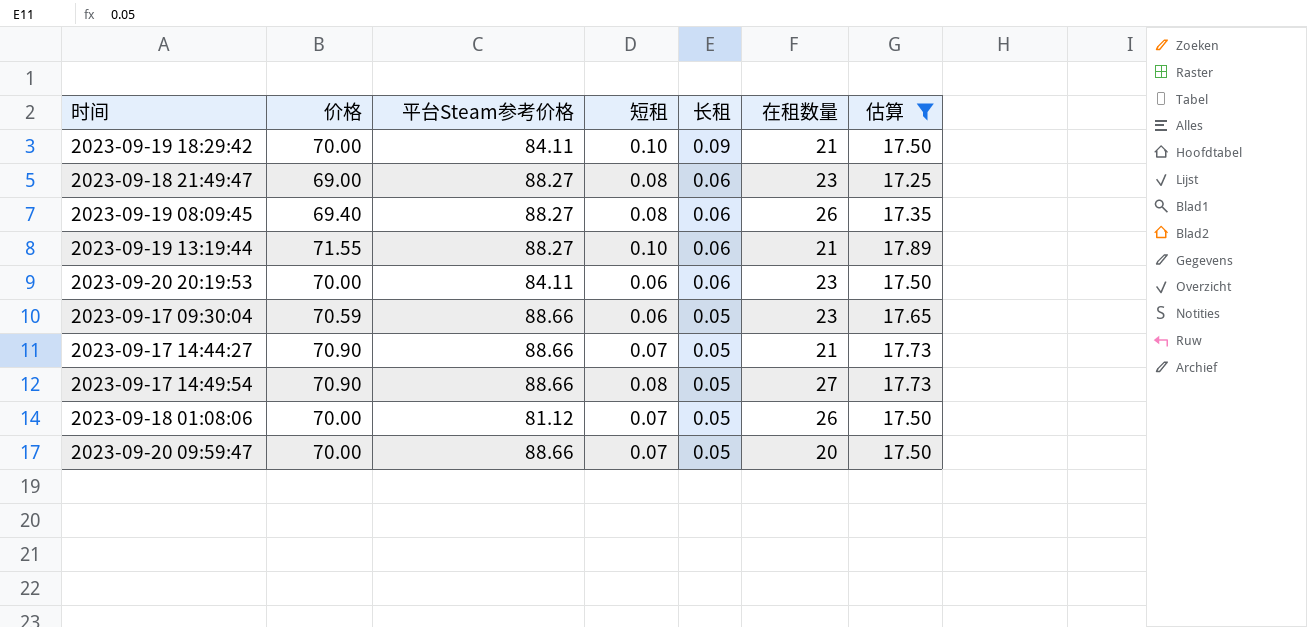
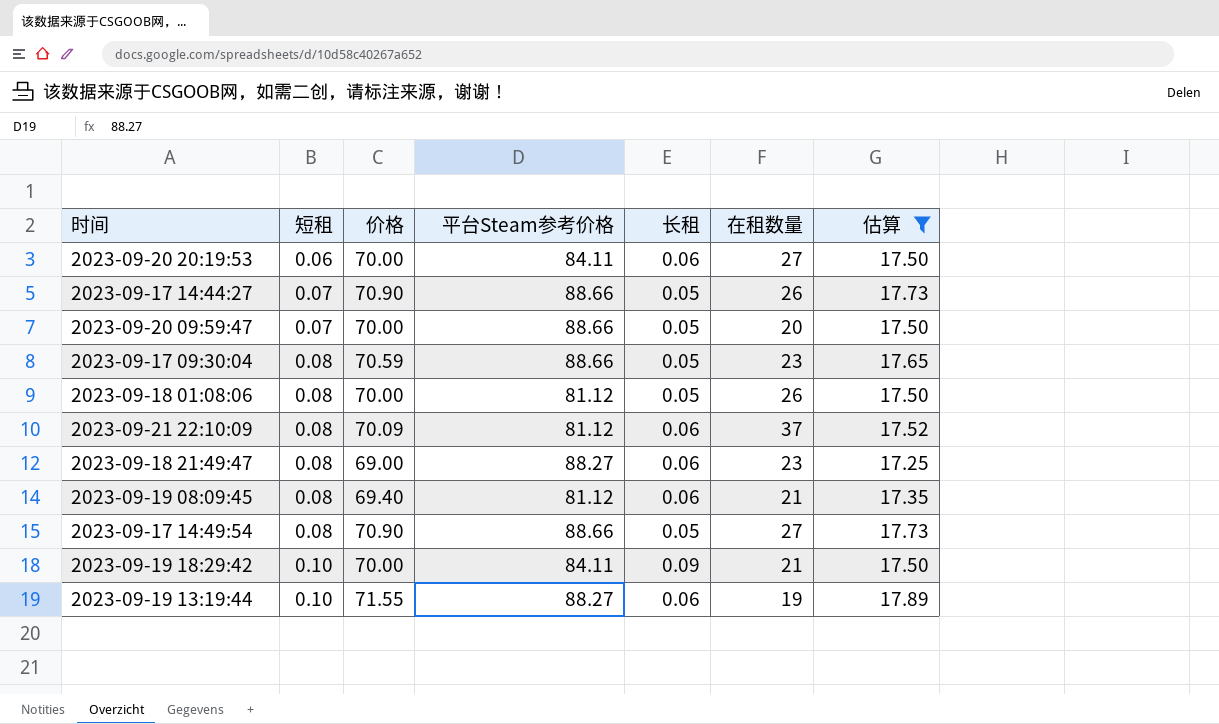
row order: 长租 descending -> 短租 ascending
column 短租 | position: 4 -> 2
2023-09-20 20:19:53 | 在租数量: 23 -> 27
2023-09-17 14:44:27 | 在租数量: 21 -> 26
2023-09-17 09:30:04 | 短租: 0.06 -> 0.08
2023-09-18 01:08:06 | 短租: 0.07 -> 0.08
row 2023-09-21 22:10:09: none -> 0.08 | 70.09 | 81.12 | 0.06 | 37 | 17.52
2023-09-19 08:09:45 | 平台Steam参考价格: 88.27 -> 81.12
2023-09-19 08:09:45 | 在租数量: 26 -> 21
2023-09-19 13:19:44 | 在租数量: 21 -> 19

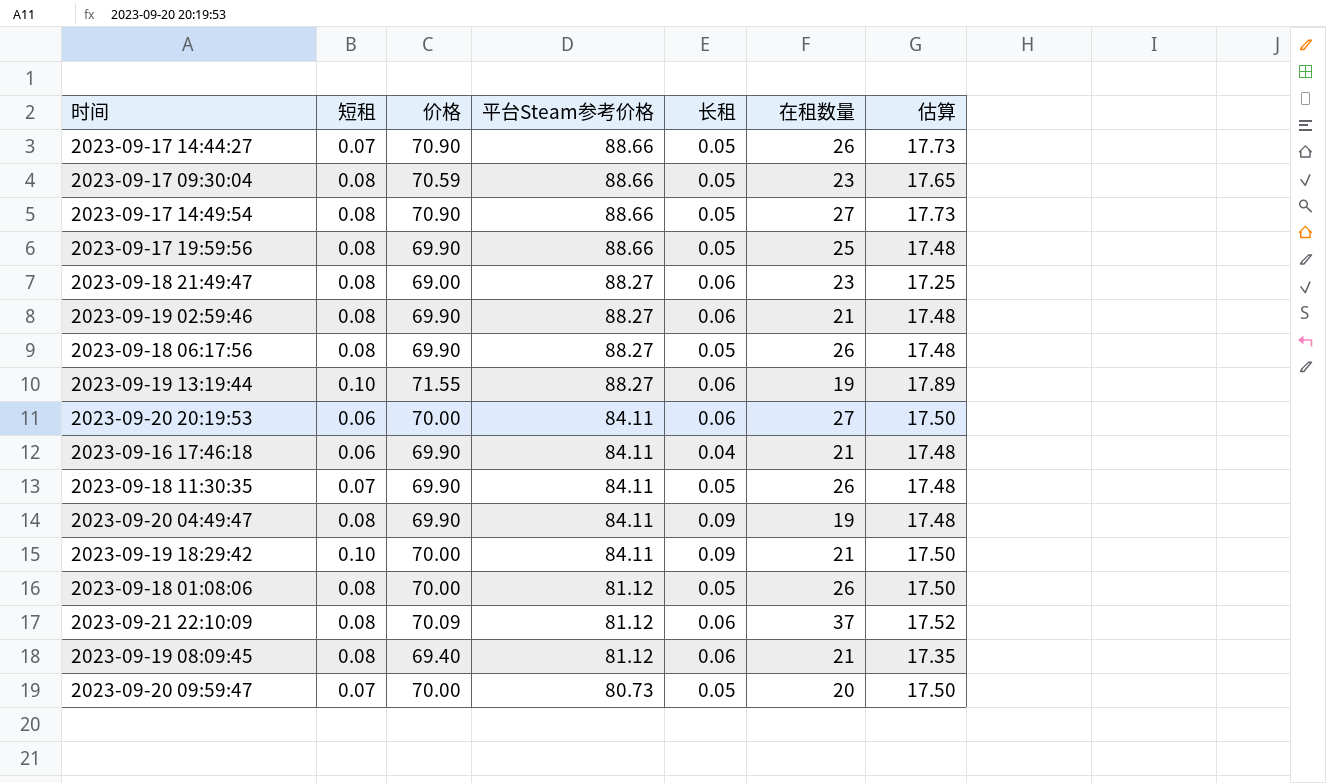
filter: 估算 != 17.48 -> none
row order: 短租 ascending -> 平台Steam参考价格 descending
2023-09-20 09:59:47 | 平台Steam参考价格: 88.66 -> 80.73

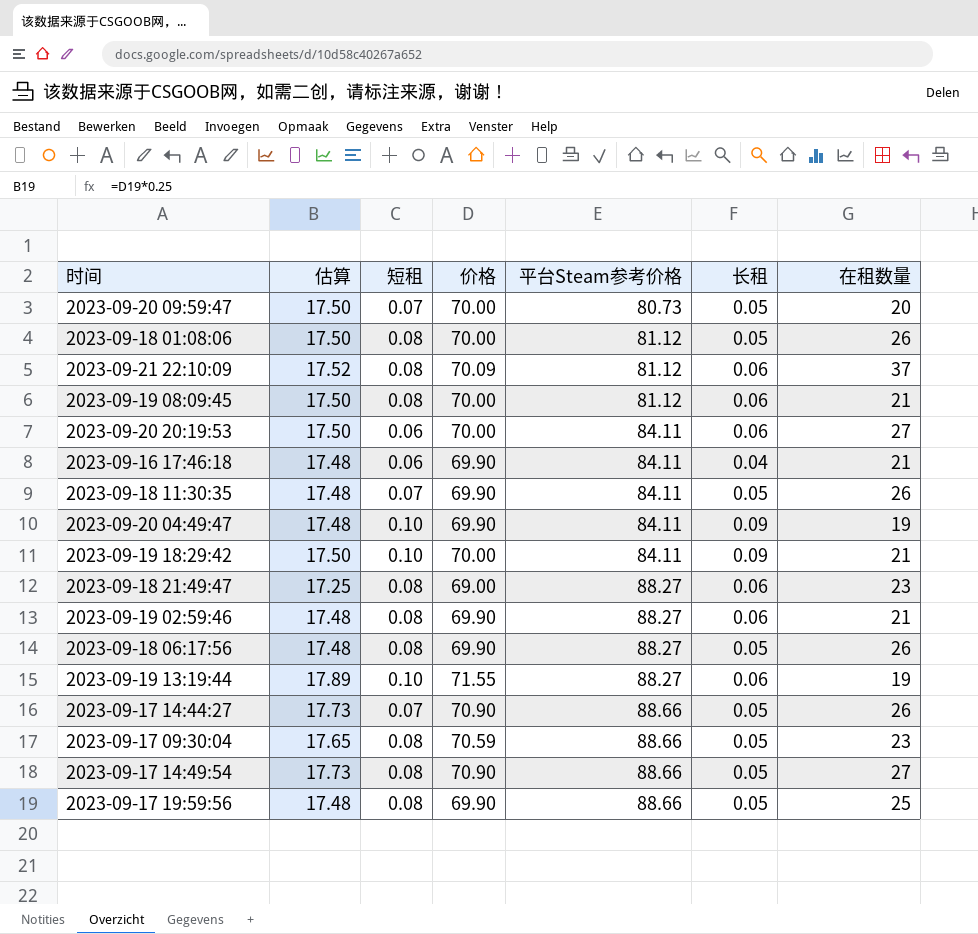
row order: 平台Steam参考价格 descending -> 平台Steam参考价格 ascending
column 估算 | position: 7 -> 2
2023-09-19 08:09:45 | 估算: 17.35 -> 17.50
2023-09-19 08:09:45 | 价格: 69.40 -> 70.00
2023-09-20 04:49:47 | 短租: 0.08 -> 0.10

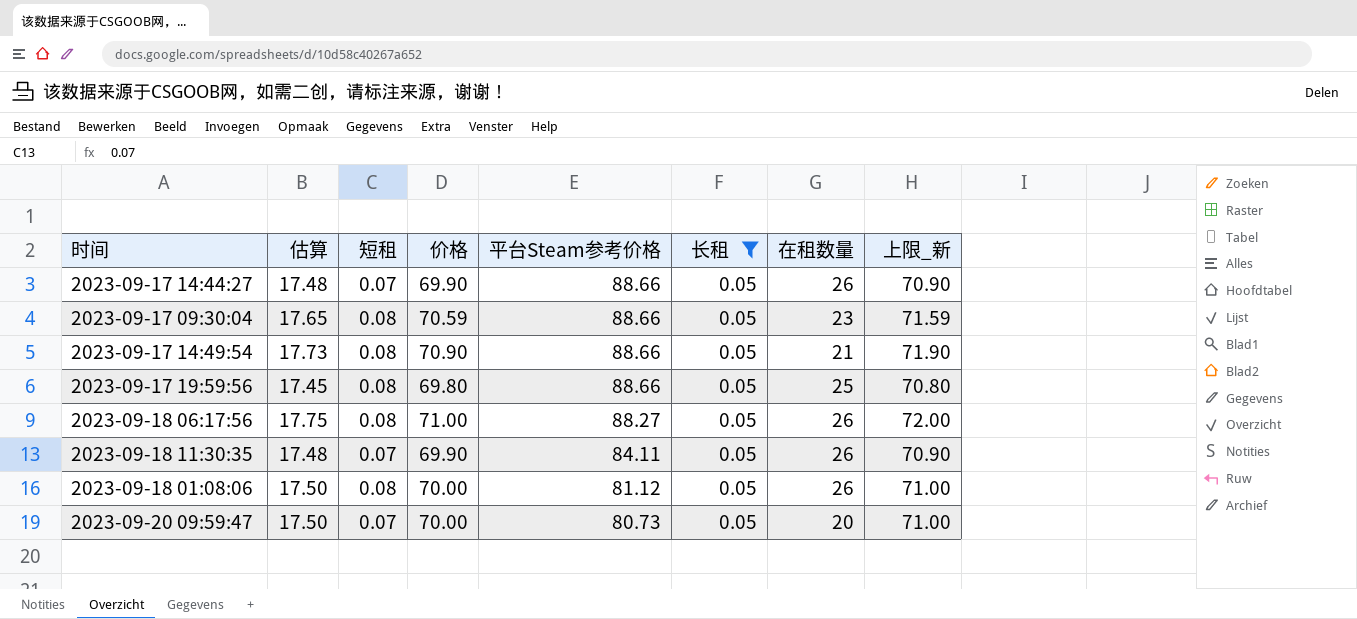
filter: none -> 长租 = 0.05
row order: 平台Steam参考价格 ascending -> 平台Steam参考价格 descending
column 上限_新 | formula: none -> [价格] + 1
2023-09-17 14:44:27 | 估算: 17.73 -> 17.48
2023-09-17 14:44:27 | 价格: 70.90 -> 69.90
2023-09-17 14:49:54 | 在租数量: 27 -> 21
2023-09-17 19:59:56 | 估算: 17.48 -> 17.45
2023-09-17 19:59:56 | 价格: 69.90 -> 69.80
2023-09-18 06:17:56 | 估算: 17.48 -> 17.75
2023-09-18 06:17:56 | 价格: 69.90 -> 71.00

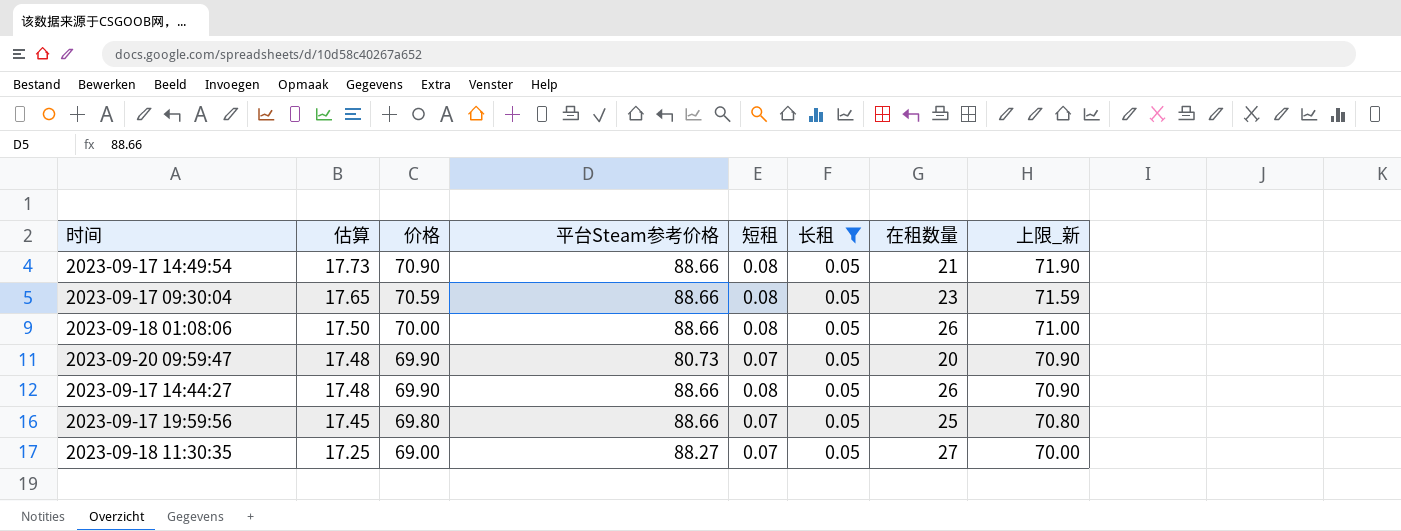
row order: 平台Steam参考价格 descending -> 估算 descending
column 短租 | position: 3 -> 5
row 2023-09-18 06:17:56: 17.75 | 0.08 | 71.00 | 88.27 | 0.05 | 26 | 72.00 -> none
2023-09-18 01:08:06 | 平台Steam参考价格: 81.12 -> 88.66
2023-09-20 09:59:47 | 估算: 17.50 -> 17.48
2023-09-20 09:59:47 | 价格: 70.00 -> 69.90
2023-09-20 09:59:47 | 上限_新: 71.00 -> 70.90
2023-09-17 14:44:27 | 短租: 0.07 -> 0.08
2023-09-17 19:59:56 | 短租: 0.08 -> 0.07
2023-09-18 11:30:35 | 估算: 17.48 -> 17.25
2023-09-18 11:30:35 | 价格: 69.90 -> 69.00
2023-09-18 11:30:35 | 平台Steam参考价格: 84.11 -> 88.27
2023-09-18 11:30:35 | 在租数量: 26 -> 27
2023-09-18 11:30:35 | 上限_新: 70.90 -> 70.00

